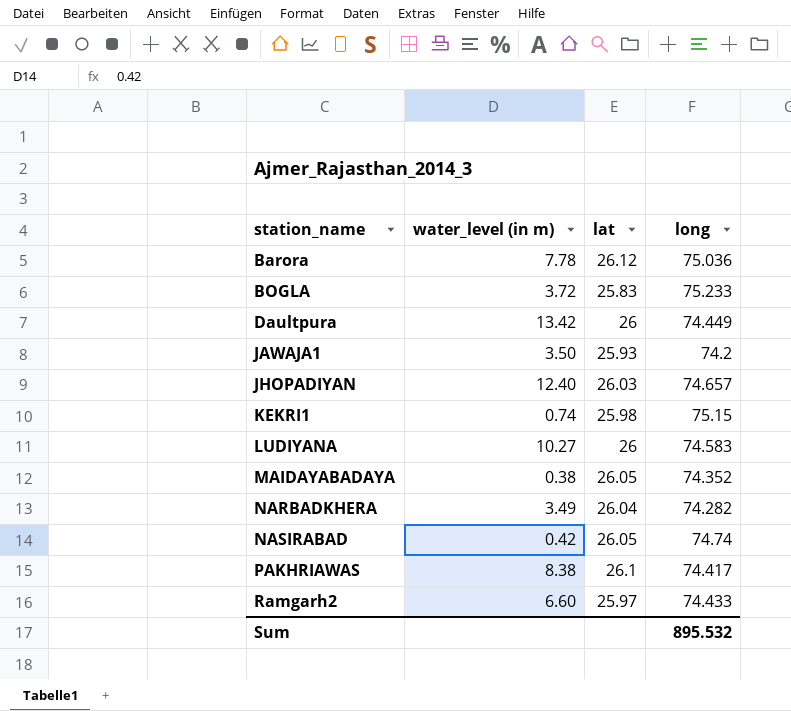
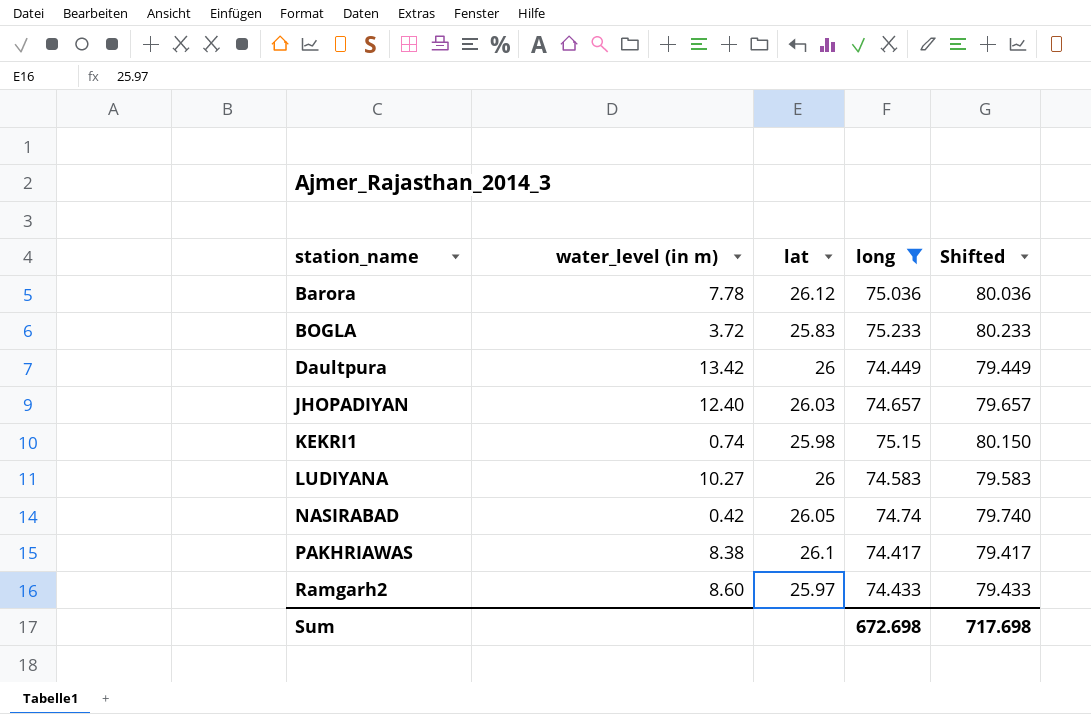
filter: none -> long >= 74.417
column Shifted | formula: none -> [long] + 5
Ramgarh2 | water_level (in m): 6.60 -> 8.60
Sum | long: 895.532 -> 672.698

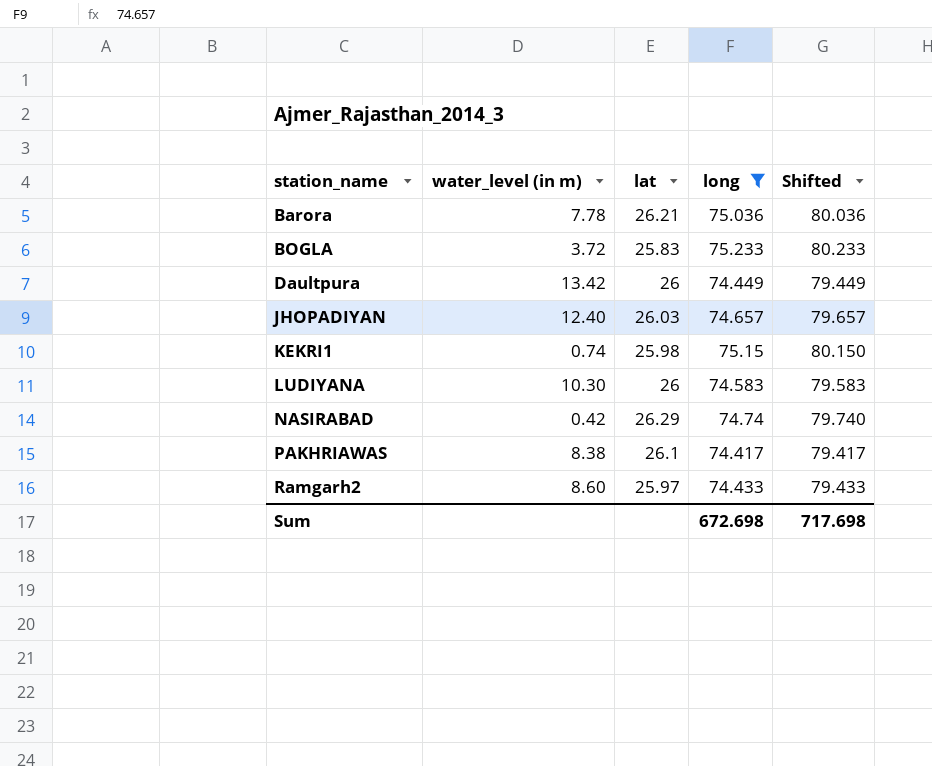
Barora | lat: 26.12 -> 26.21
LUDIYANA | water_level (in m): 10.27 -> 10.30
NASIRABAD | lat: 26.05 -> 26.29

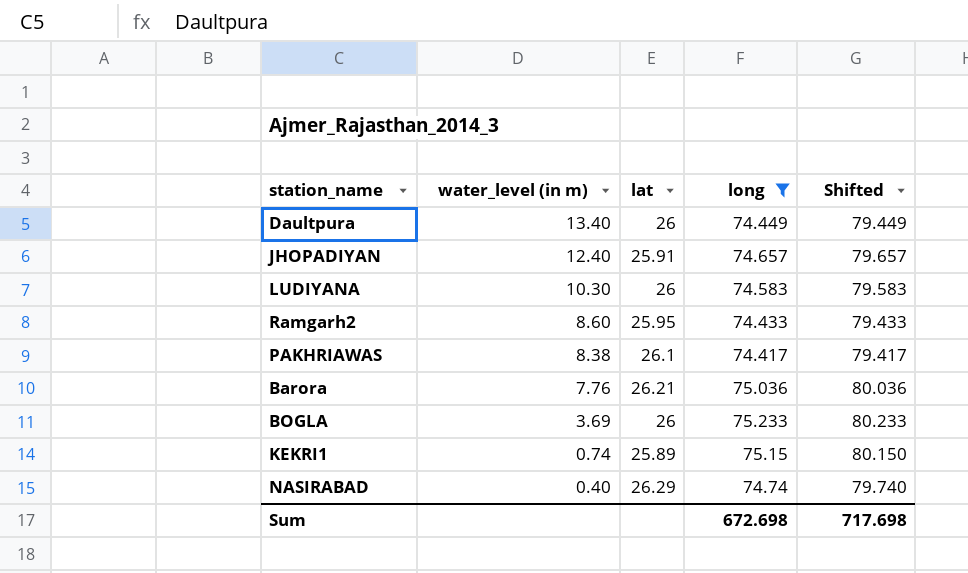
row order: station_name ascending -> water_level (in m) descending
Daultpura | water_level (in m): 13.42 -> 13.40
JHOPADIYAN | lat: 26.03 -> 25.91
Ramgarh2 | lat: 25.97 -> 25.95
Barora | water_level (in m): 7.78 -> 7.76
BOGLA | water_level (in m): 3.72 -> 3.69
BOGLA | lat: 25.83 -> 26
KEKRI1 | lat: 25.98 -> 25.89
NASIRABAD | water_level (in m): 0.42 -> 0.40

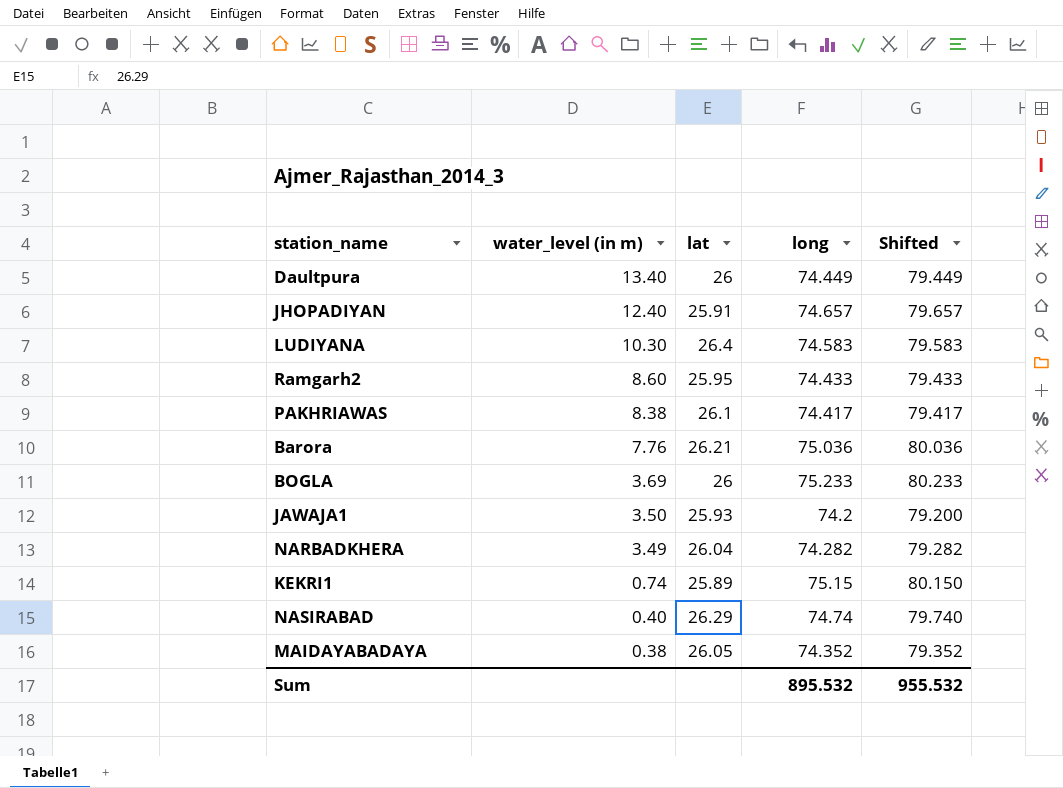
filter: long >= 74.417 -> none
LUDIYANA | lat: 26 -> 26.4
Sum | long: 672.698 -> 895.532
Sum | Shifted: 717.698 -> 955.532

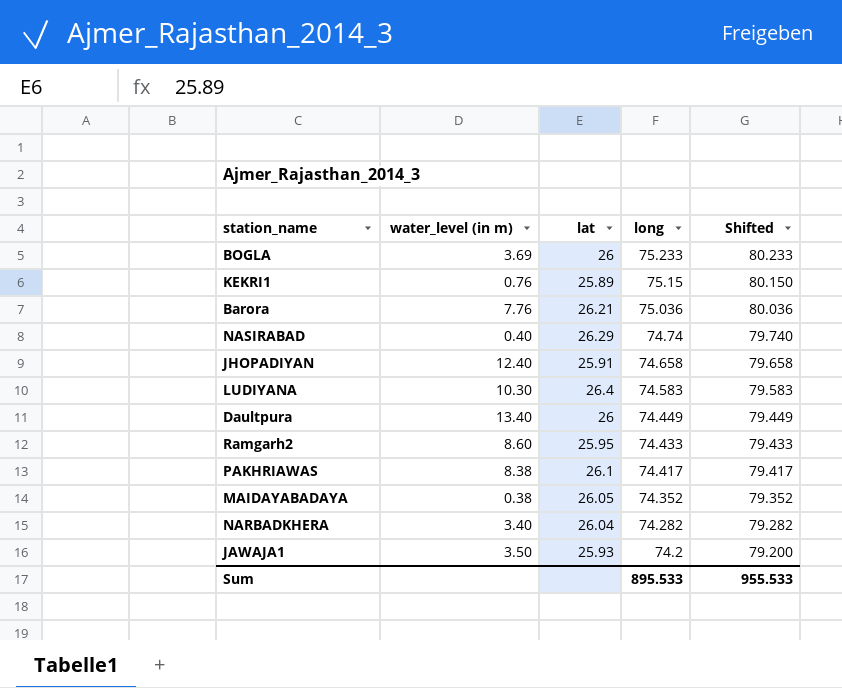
row order: water_level (in m) descending -> long descending
KEKRI1 | water_level (in m): 0.74 -> 0.76
JHOPADIYAN | long: 74.657 -> 74.658
JHOPADIYAN | Shifted: 79.657 -> 79.658
NARBADKHERA | water_level (in m): 3.49 -> 3.40
Sum | long: 895.532 -> 895.533
Sum | Shifted: 955.532 -> 955.533

